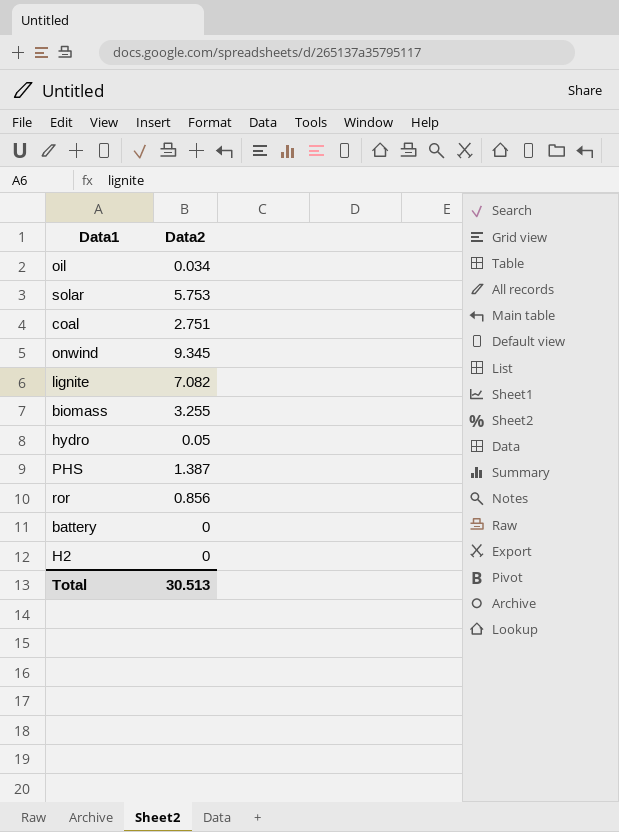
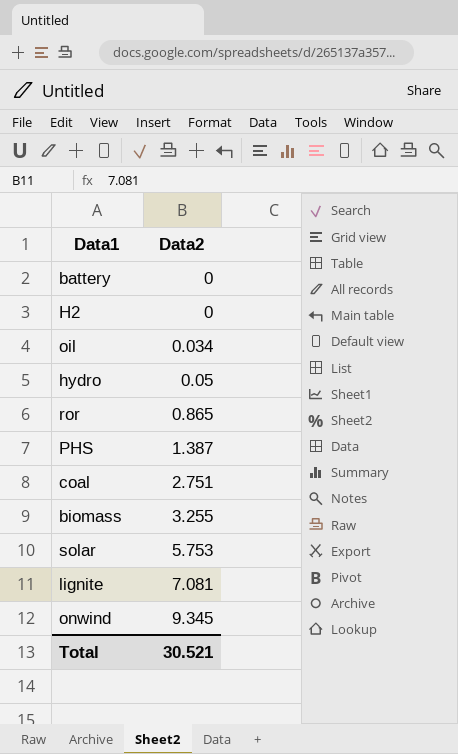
row order: none -> Data2 ascending
ror | Data2: 0.856 -> 0.865
lignite | Data2: 7.082 -> 7.081
Total | Data2: 30.513 -> 30.521

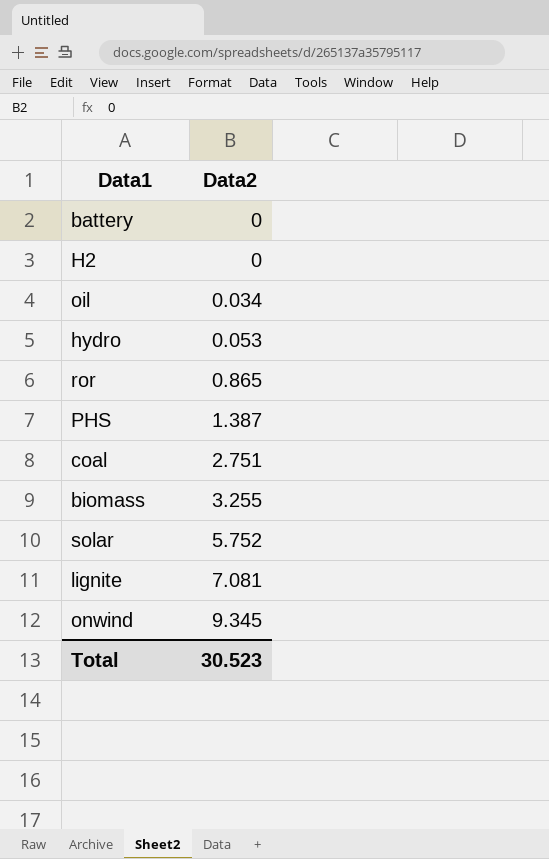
hydro | Data2: 0.05 -> 0.053
solar | Data2: 5.753 -> 5.752
Total | Data2: 30.521 -> 30.523

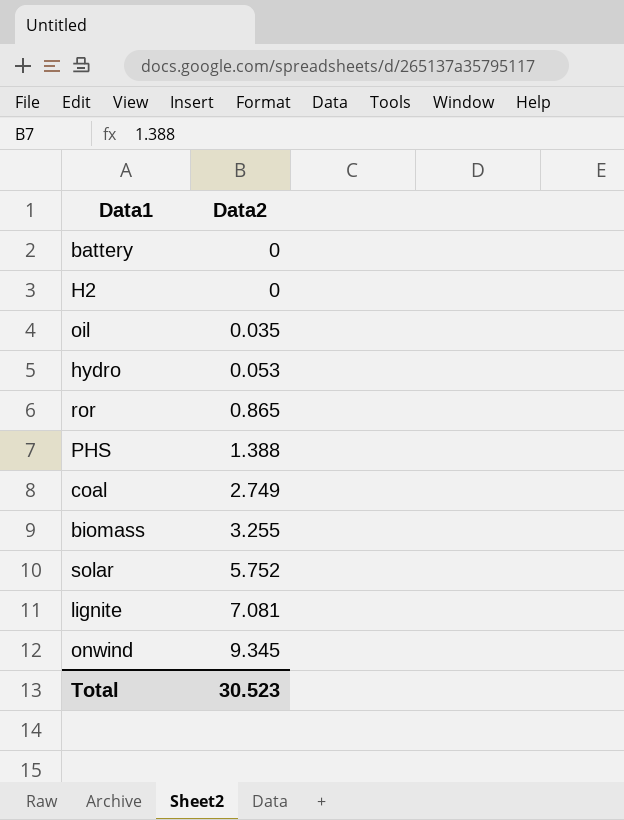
oil | Data2: 0.034 -> 0.035
PHS | Data2: 1.387 -> 1.388
coal | Data2: 2.751 -> 2.749

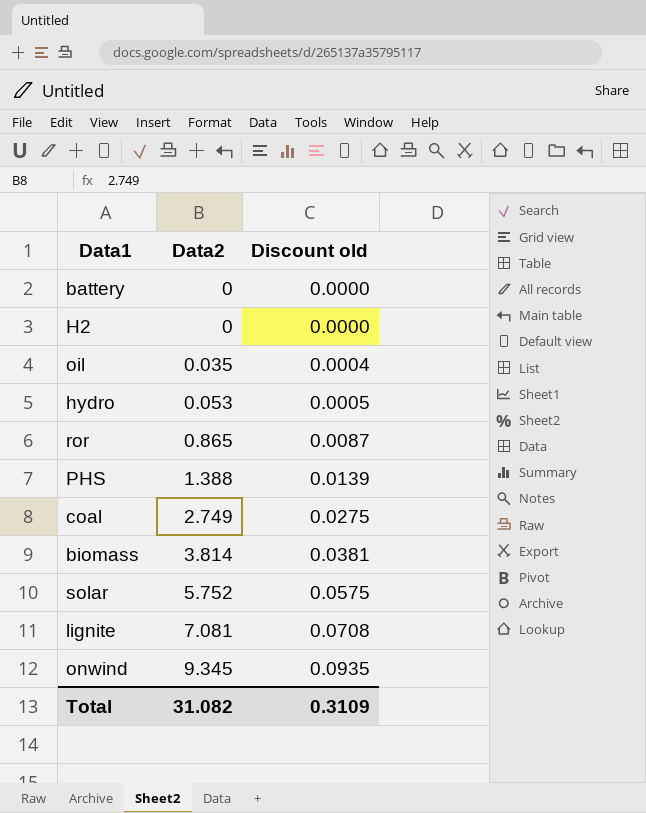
column Discount old | formula: none -> [Data2] * 0.01
biomass | Data2: 3.255 -> 3.814
Total | Data2: 30.523 -> 31.082

